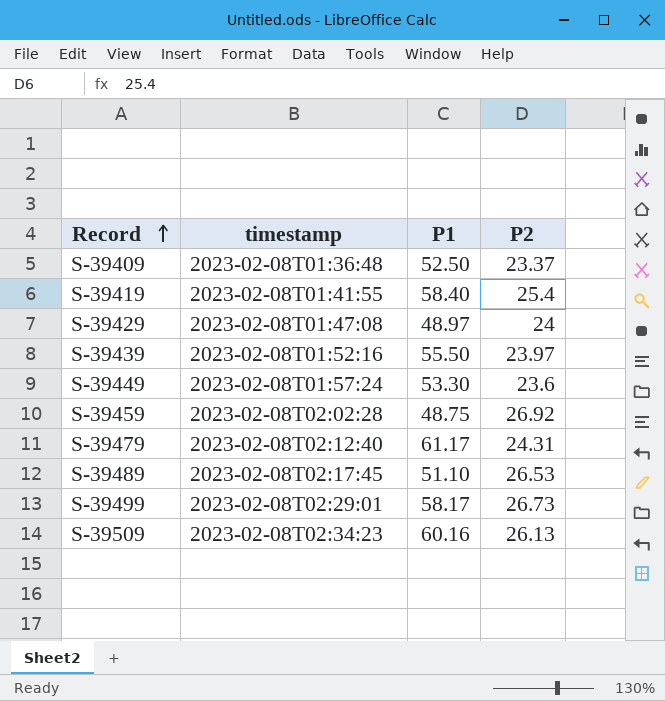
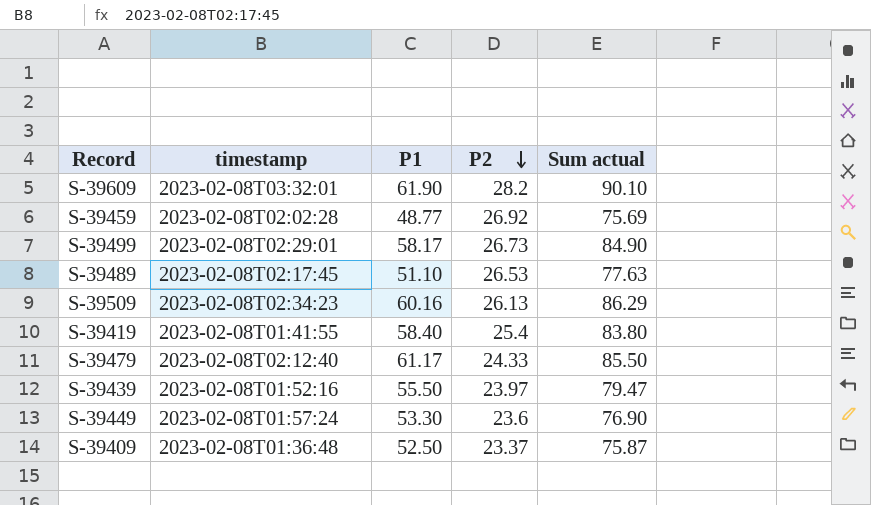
row order: Record ascending -> P2 descending
column Sum actual | formula: none -> [P1] + [P2]
row S-39429: 2023-02-08T01:47:08 | 48.97 | 24 -> none
row S-39609: none -> 2023-02-08T03:32:01 | 61.90 | 28.2 | 90.10
S-39459 | P1: 48.75 -> 48.77
S-39479 | P2: 24.31 -> 24.33

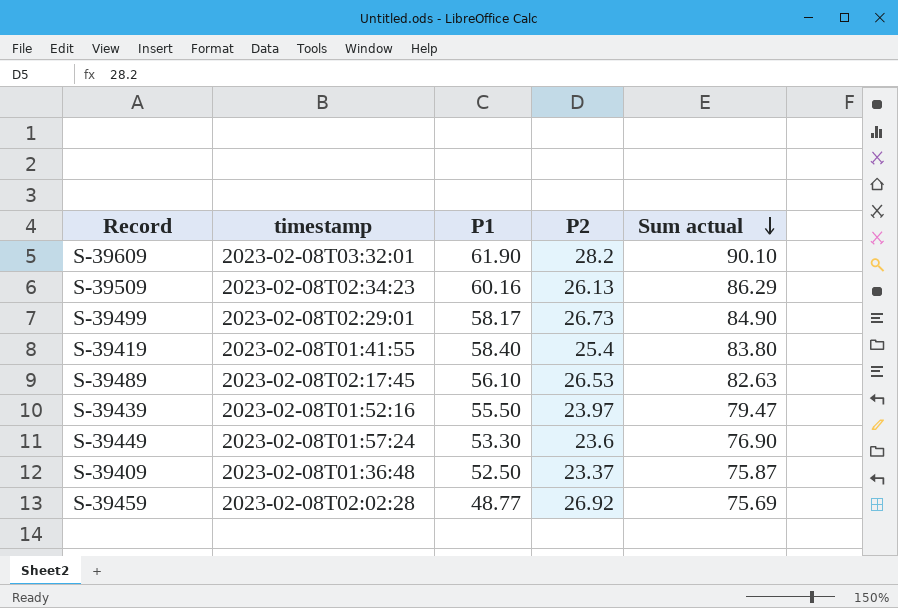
row order: P2 descending -> Sum actual descending
row S-39479: 2023-02-08T02:12:40 | 61.17 | 24.33 | 85.50 -> none
S-39489 | P1: 51.10 -> 56.10
S-39489 | Sum actual: 77.63 -> 82.63

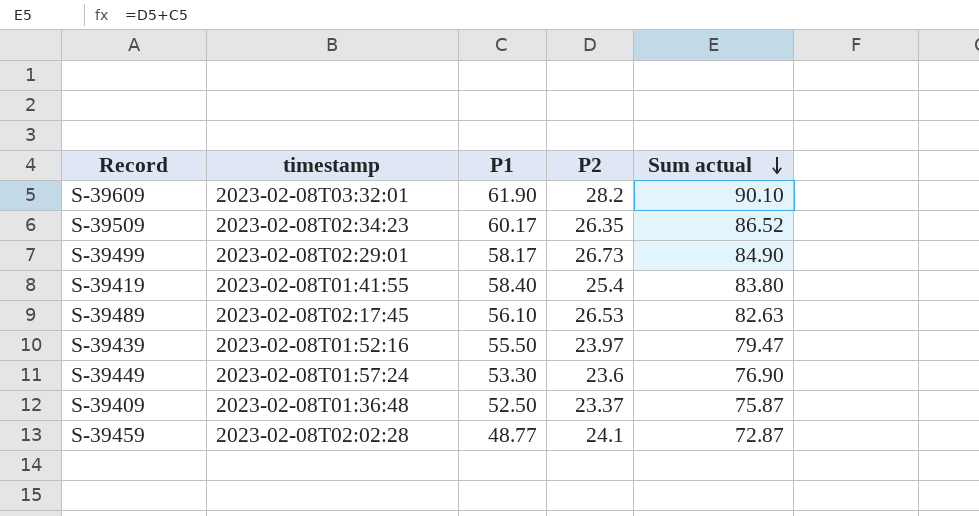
S-39509 | P1: 60.16 -> 60.17
S-39509 | P2: 26.13 -> 26.35
S-39509 | Sum actual: 86.29 -> 86.52
S-39459 | P2: 26.92 -> 24.1
S-39459 | Sum actual: 75.69 -> 72.87

